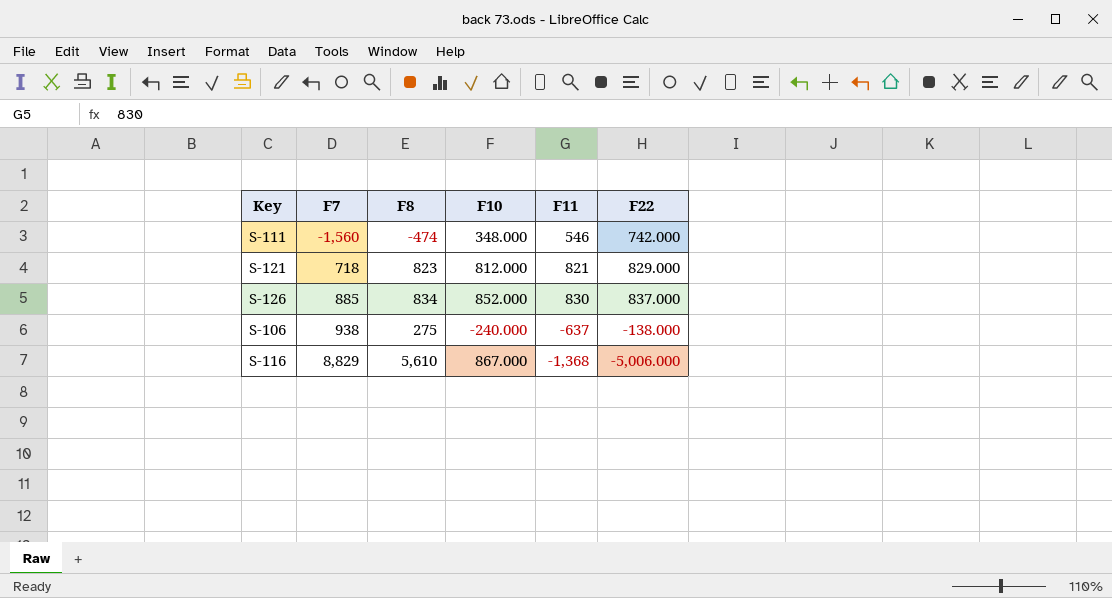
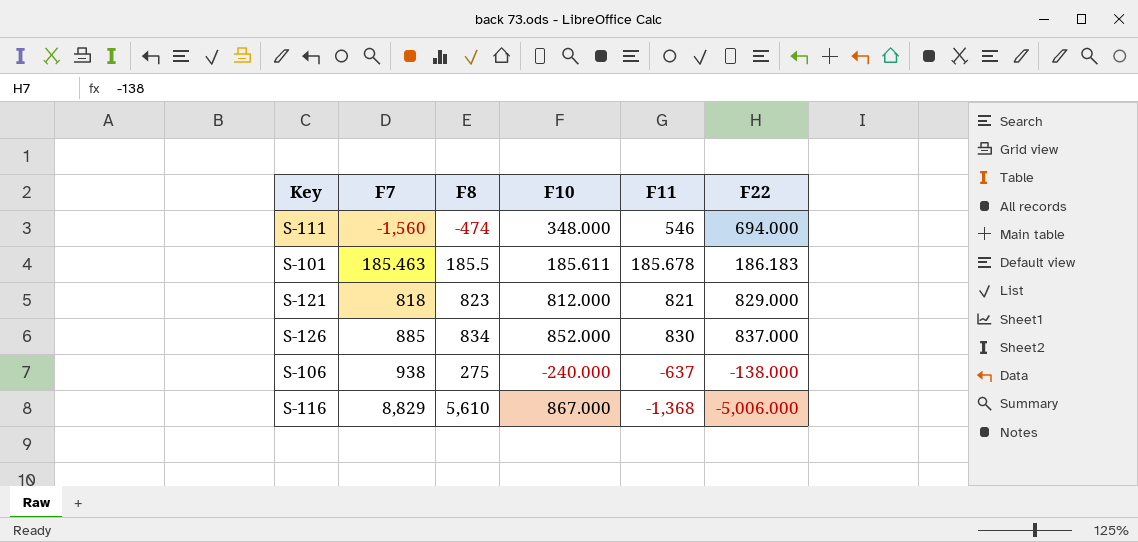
S-111 | F22: 742.000 -> 694.000
row S-101: none -> 185.463 | 185.5 | 185.611 | 185.678 | 186.183
S-121 | F7: 718 -> 818

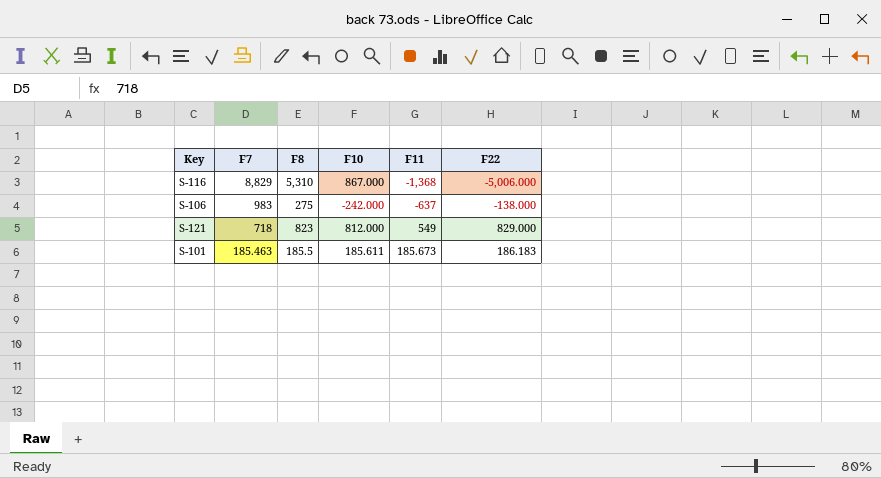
row order: F7 ascending -> F7 descending
row S-111: -1,560 | -474 | 348.000 | 546 | 694.000 -> none
row S-126: 885 | 834 | 852.000 | 830 | 837.000 -> none
S-116 | F8: 5,610 -> 5,310
S-106 | F7: 938 -> 983
S-106 | F10: -240.000 -> -242.000
S-121 | F7: 818 -> 718
S-121 | F11: 821 -> 549
S-101 | F11: 185.678 -> 185.673

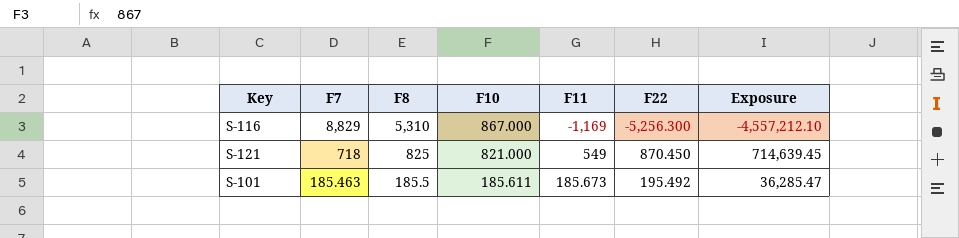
column Exposure | formula: none -> [F10] * [F22]
row S-106: 983 | 275 | -242.000 | -637 | -138.000 -> none
S-116 | F11: -1,368 -> -1,169
S-116 | F22: -5,006.000 -> -5,256.300
S-121 | F8: 823 -> 825
S-121 | F10: 812.000 -> 821.000
S-121 | F22: 829.000 -> 870.450
S-101 | F22: 186.183 -> 195.492

